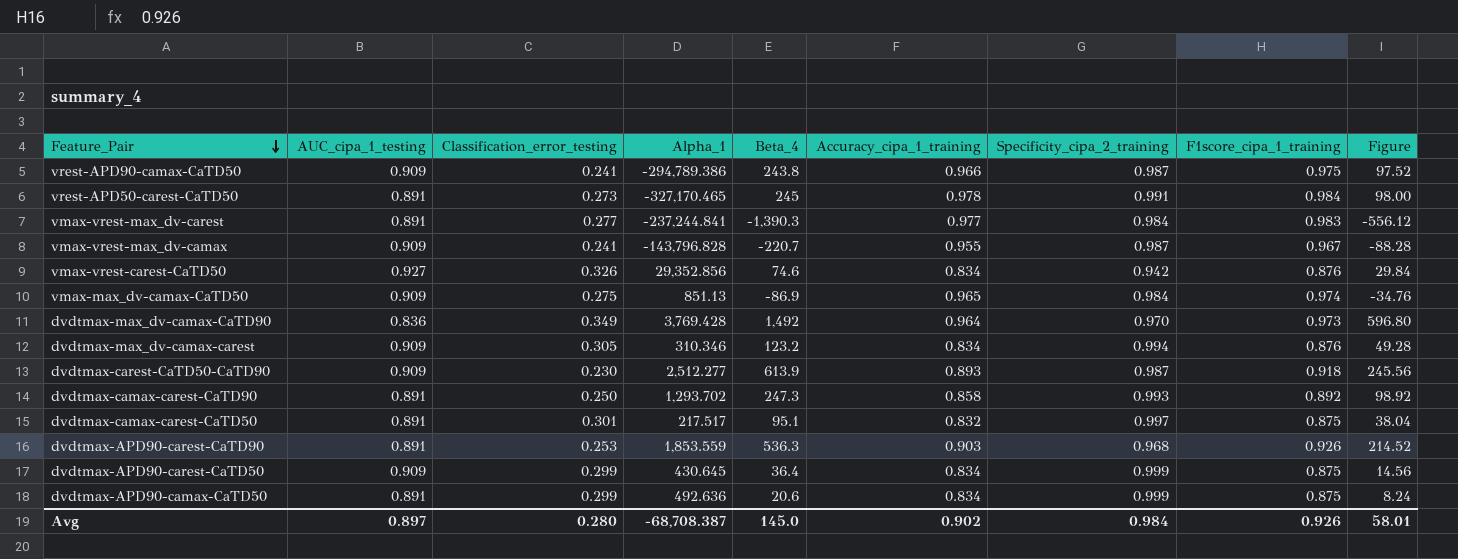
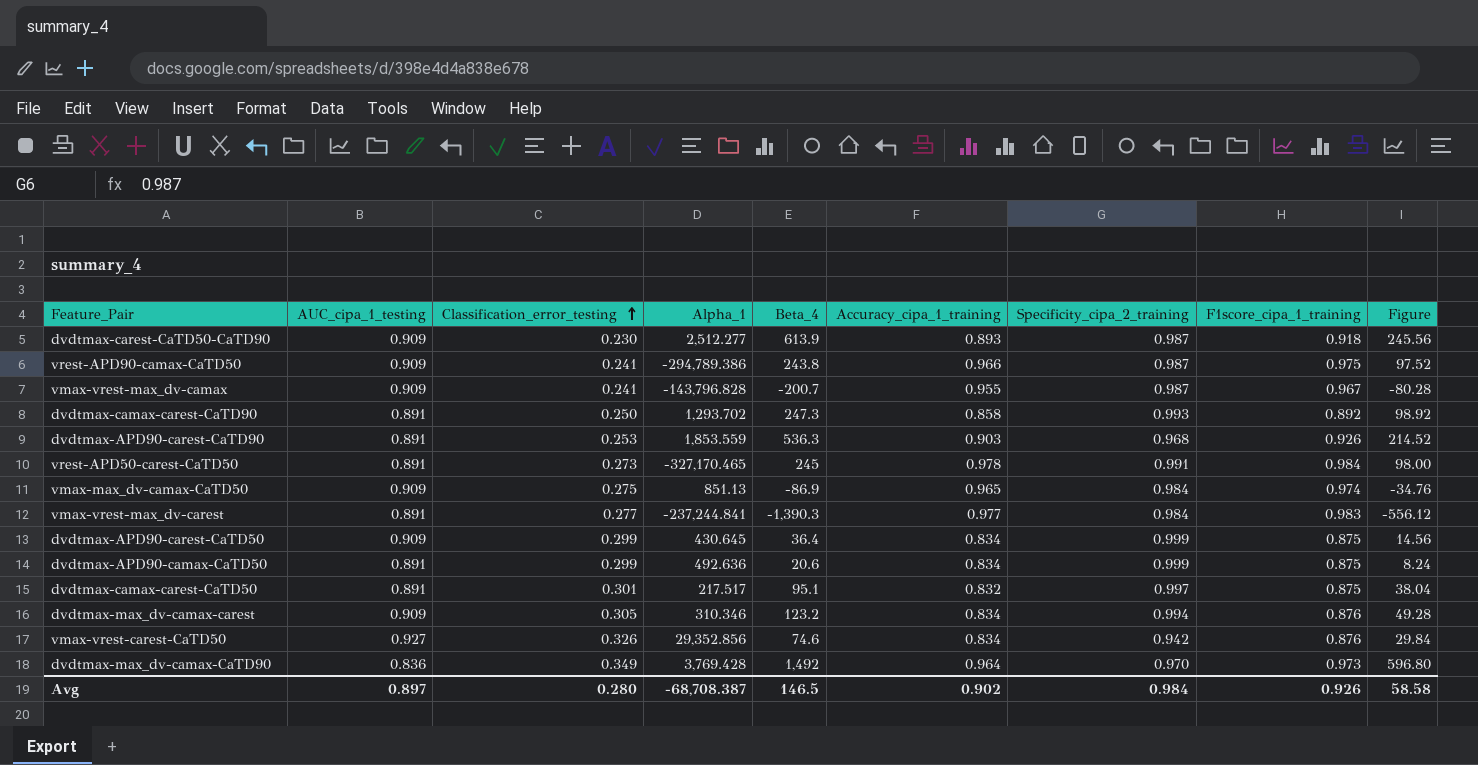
row order: Feature_Pair descending -> Classification_error_testing ascending
vmax-vrest-max_dv-camax | Beta_4: -220.7 -> -200.7
vmax-vrest-max_dv-camax | Figure: -88.28 -> -80.28
Avg | Beta_4: 145.0 -> 146.5
Avg | Figure: 58.01 -> 58.58

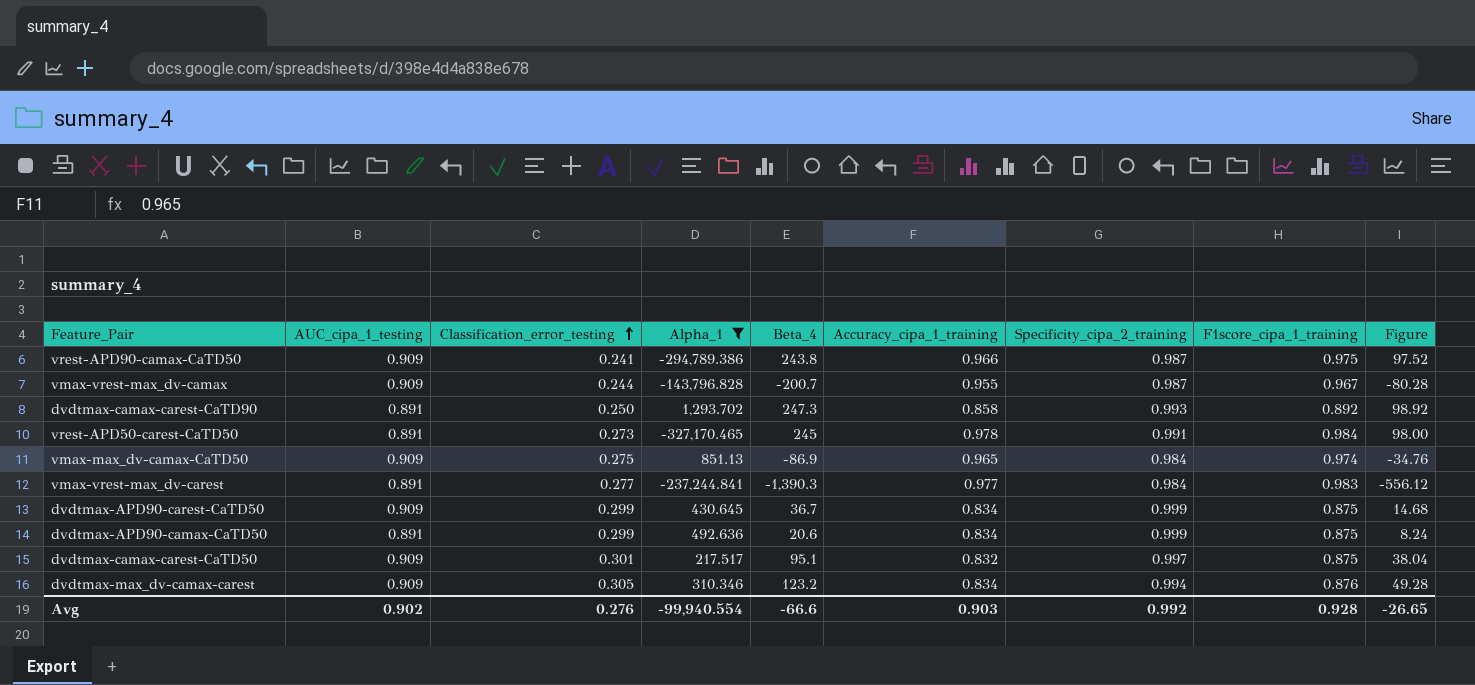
filter: none -> Alpha_1 <= 1,293.702
vmax-vrest-max_dv-camax | Classification_error_testing: 0.241 -> 0.244
dvdtmax-APD90-carest-CaTD50 | Beta_4: 36.4 -> 36.7
dvdtmax-APD90-carest-CaTD50 | Figure: 14.56 -> 14.68
dvdtmax-camax-carest-CaTD50 | AUC_cipa_1_testing: 0.891 -> 0.909
Avg | AUC_cipa_1_testing: 0.897 -> 0.902
Avg | Classification_error_testing: 0.280 -> 0.276
Avg | Alpha_1: -68,708.387 -> -99,940.554
Avg | Beta_4: 146.5 -> -66.6
Avg | Accuracy_cipa_1_training: 0.902 -> 0.903
Avg | Specificity_cipa_2_training: 0.984 -> 0.992
Avg | F1score_cipa_1_training: 0.926 -> 0.928
Avg | Figure: 58.58 -> -26.65

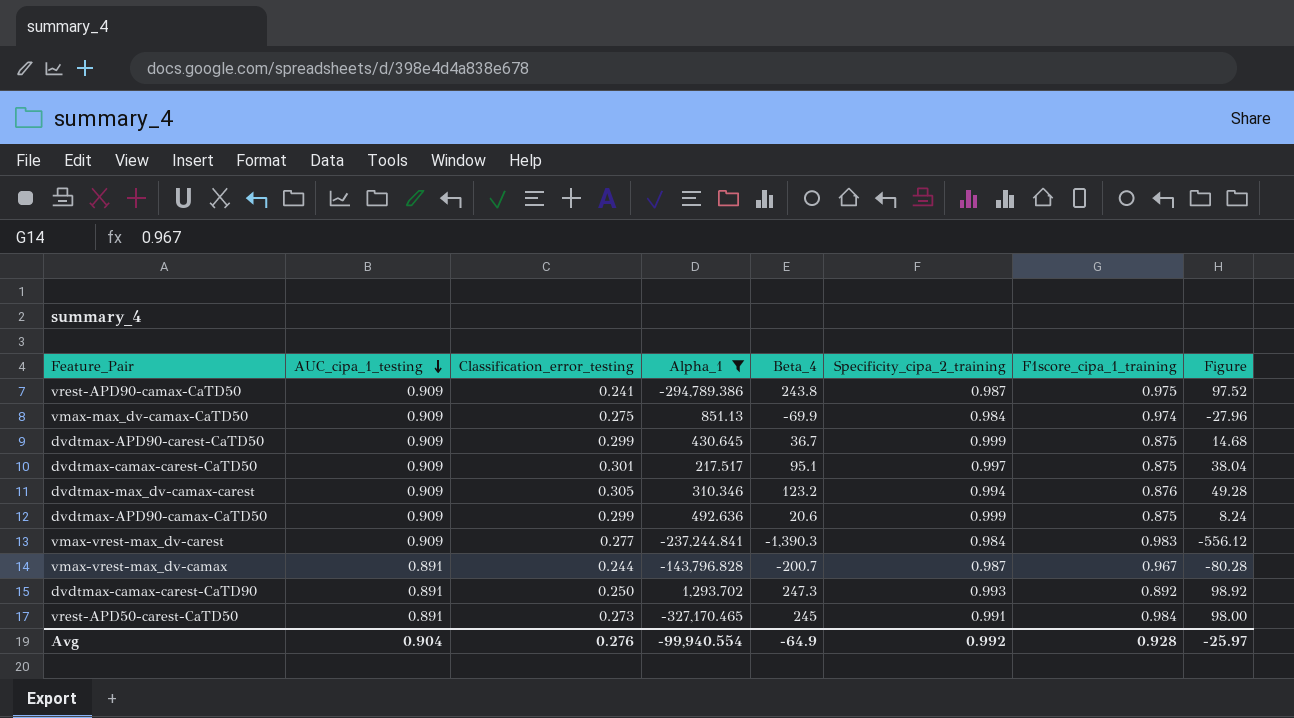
row order: Classification_error_testing ascending -> AUC_cipa_1_testing descending
column Accuracy_cipa_1_training | position: 6 -> none
vmax-max_dv-camax-CaTD50 | Beta_4: -86.9 -> -69.9
vmax-max_dv-camax-CaTD50 | Figure: -34.76 -> -27.96
dvdtmax-APD90-camax-CaTD50 | AUC_cipa_1_testing: 0.891 -> 0.909
vmax-vrest-max_dv-carest | AUC_cipa_1_testing: 0.891 -> 0.909
vmax-vrest-max_dv-camax | AUC_cipa_1_testing: 0.909 -> 0.891
Avg | AUC_cipa_1_testing: 0.902 -> 0.904
Avg | Beta_4: -66.6 -> -64.9
Avg | Figure: -26.65 -> -25.97

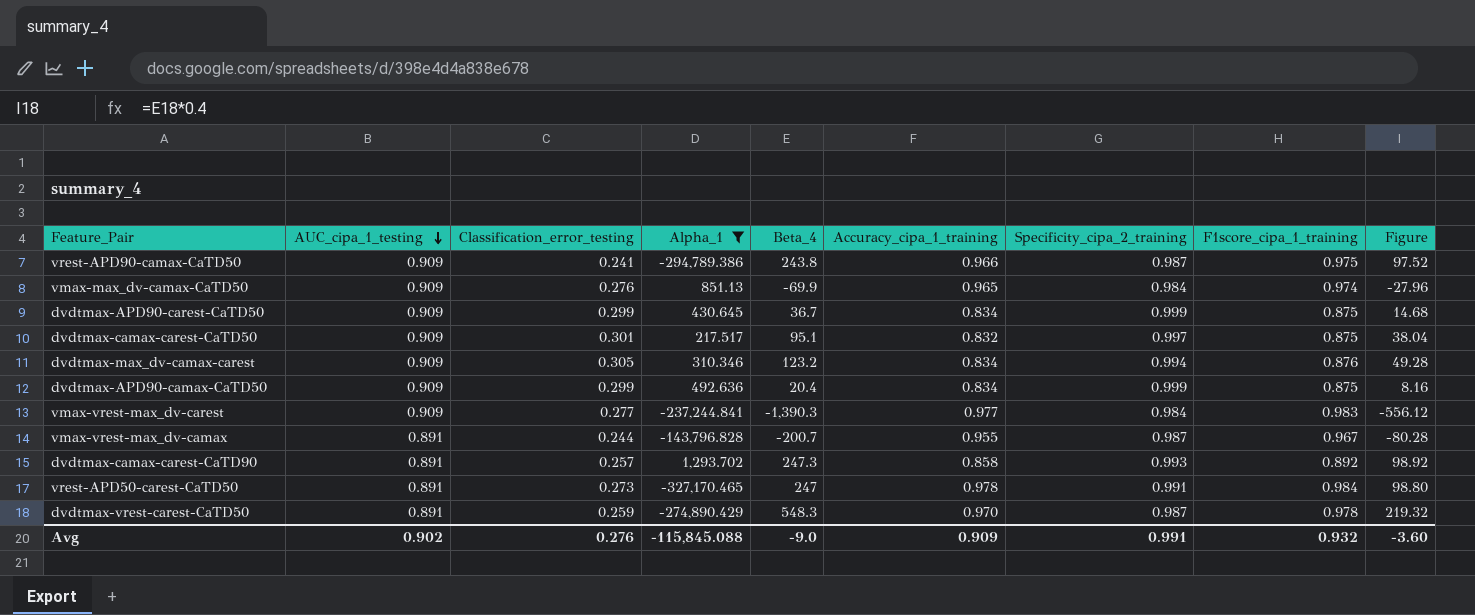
column Accuracy_cipa_1_training | position: none -> 6
vmax-max_dv-camax-CaTD50 | Classification_error_testing: 0.275 -> 0.276
dvdtmax-APD90-camax-CaTD50 | Beta_4: 20.6 -> 20.4
dvdtmax-APD90-camax-CaTD50 | Figure: 8.24 -> 8.16
dvdtmax-camax-carest-CaTD90 | Classification_error_testing: 0.250 -> 0.257
vrest-APD50-carest-CaTD50 | Beta_4: 245 -> 247
vrest-APD50-carest-CaTD50 | Figure: 98.00 -> 98.80
row dvdtmax-vrest-carest-CaTD50: none -> 0.891 | 0.259 | -274,890.429 | 548.3 | 0.970 | 0.987 | 0.978 | 219.32
Avg | AUC_cipa_1_testing: 0.904 -> 0.902
Avg | Alpha_1: -99,940.554 -> -115,845.088
Avg | Beta_4: -64.9 -> -9.0
Avg | Specificity_cipa_2_training: 0.992 -> 0.991
Avg | F1score_cipa_1_training: 0.928 -> 0.932
Avg | Figure: -25.97 -> -3.60

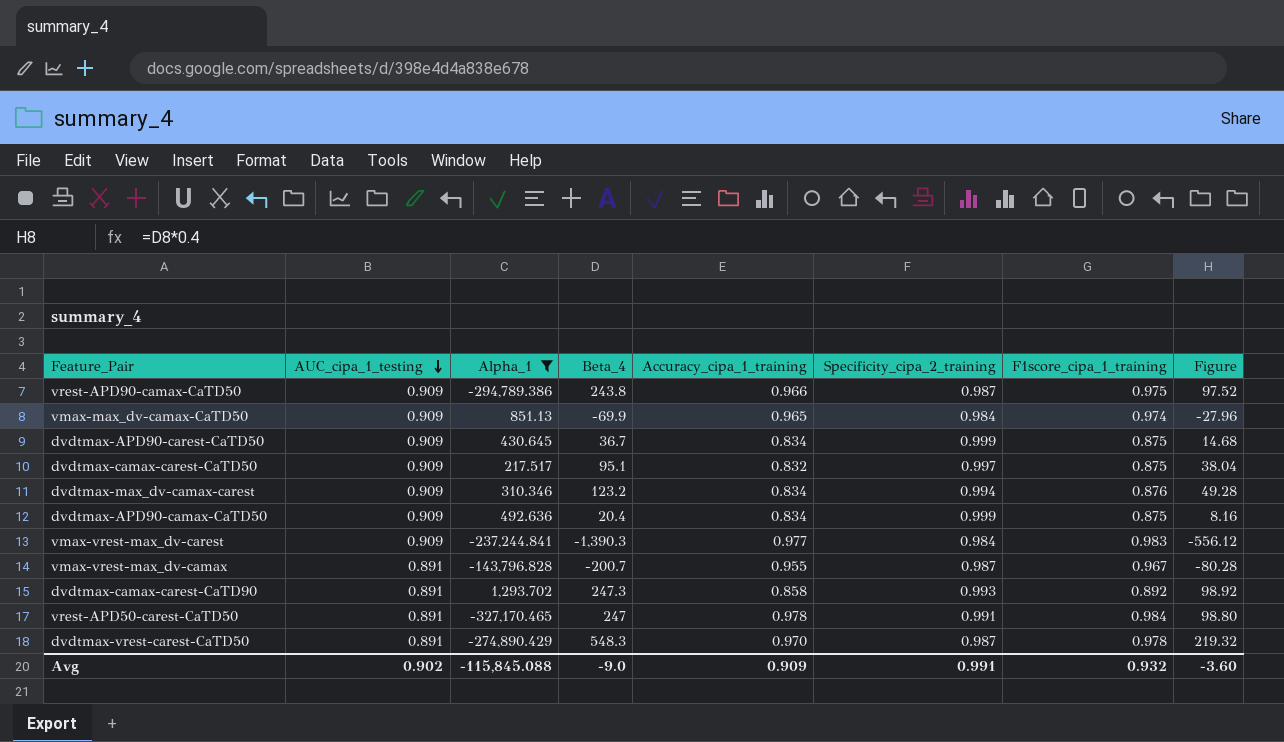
column Classification_error_testing | position: 3 -> none

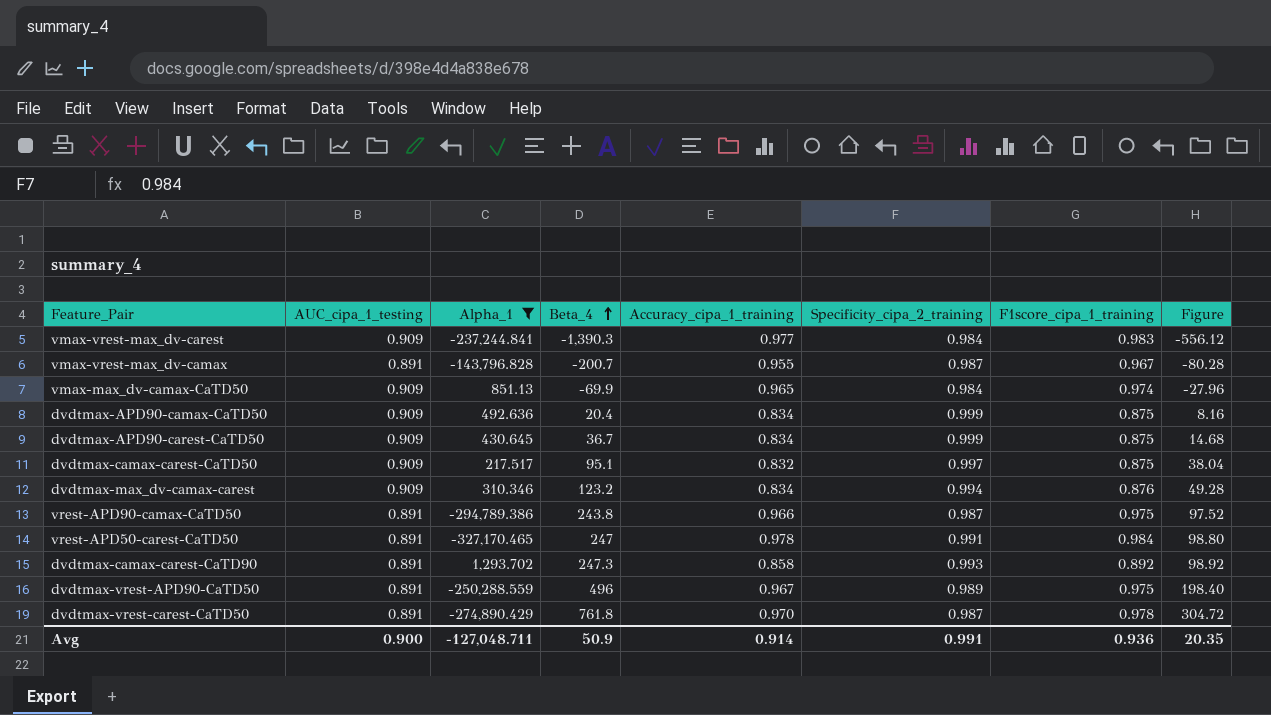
row order: AUC_cipa_1_testing descending -> Beta_4 ascending
vrest-APD90-camax-CaTD50 | AUC_cipa_1_testing: 0.909 -> 0.891
row dvdtmax-vrest-APD90-CaTD50: none -> 0.891 | -250,288.559 | 496 | 0.967 | 0.989 | 0.975 | 198.40
dvdtmax-vrest-carest-CaTD50 | Beta_4: 548.3 -> 761.8
dvdtmax-vrest-carest-CaTD50 | Figure: 219.32 -> 304.72
Avg | AUC_cipa_1_testing: 0.902 -> 0.900
Avg | Alpha_1: -115,845.088 -> -127,048.711
Avg | Beta_4: -9.0 -> 50.9
Avg | Accuracy_cipa_1_training: 0.909 -> 0.914
Avg | F1score_cipa_1_training: 0.932 -> 0.936
Avg | Figure: -3.60 -> 20.35

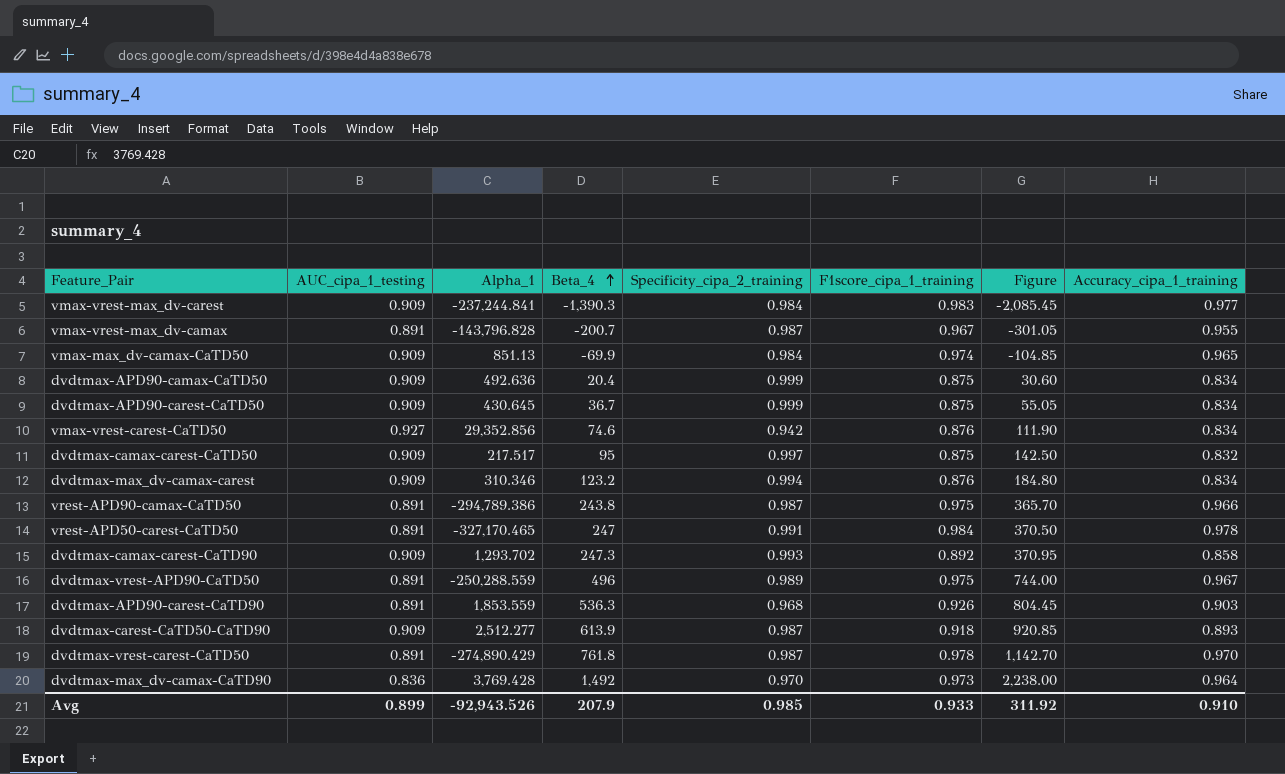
filter: Alpha_1 <= 1,293.702 -> none
column Figure | formula: [Beta_4] * 0.4 -> [Beta_4] * 1.5
column Accuracy_cipa_1_training | position: 5 -> 8
dvdtmax-camax-carest-CaTD50 | Beta_4: 95.1 -> 95
dvdtmax-camax-carest-CaTD90 | AUC_cipa_1_testing: 0.891 -> 0.909
Avg | AUC_cipa_1_testing: 0.900 -> 0.899
Avg | Alpha_1: -127,048.711 -> -92,943.526
Avg | Beta_4: 50.9 -> 207.9
Avg | Specificity_cipa_2_training: 0.991 -> 0.985
Avg | F1score_cipa_1_training: 0.936 -> 0.933
Avg | Figure: 20.35 -> 311.92
Avg | Accuracy_cipa_1_training: 0.914 -> 0.910

